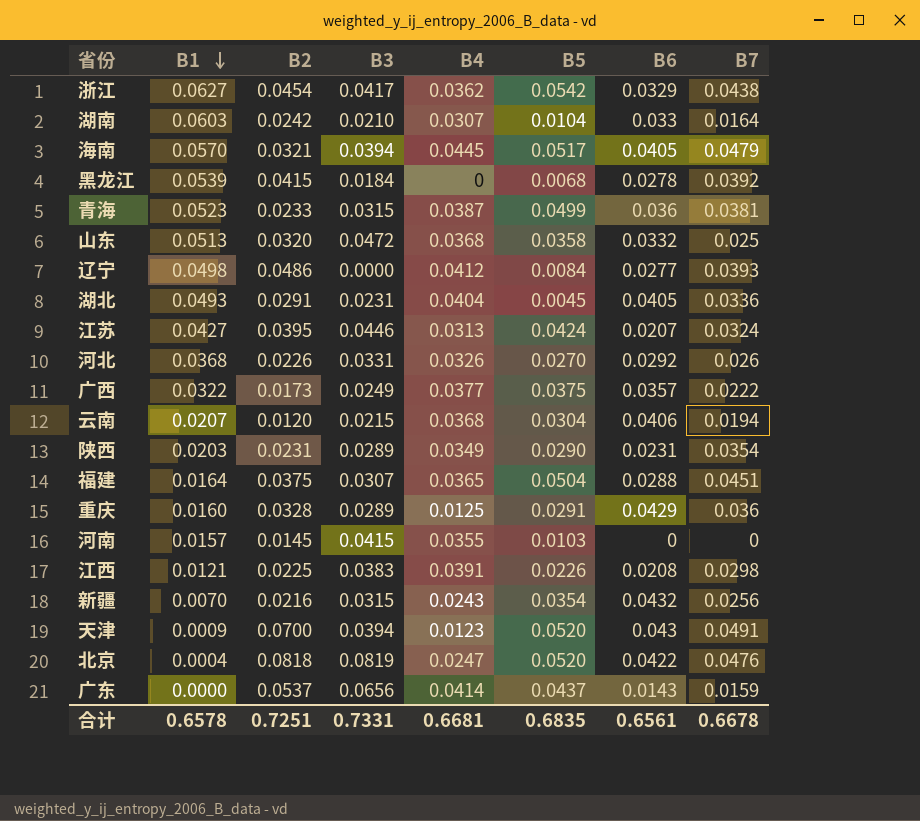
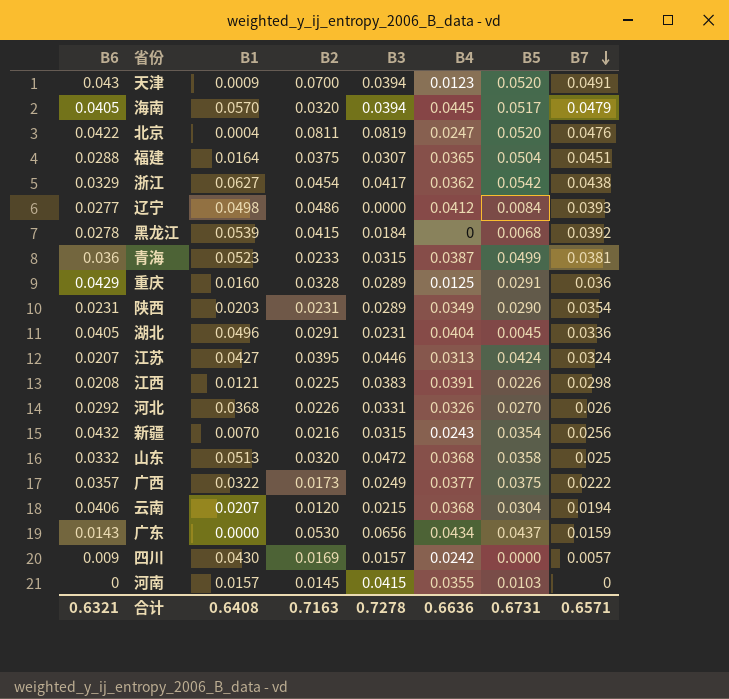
row order: B1 descending -> B7 descending
column B6 | position: 7 -> 1
row 湖南: 0.0603 | 0.0242 | 0.0210 | 0.0307 | 0.0104 | 0.033 | 0.0164 -> none
海南 | B2: 0.0321 -> 0.0320
北京 | B2: 0.0818 -> 0.0811
湖北 | B1: 0.0493 -> 0.0496
广东 | B2: 0.0537 -> 0.0530
广东 | B4: 0.0414 -> 0.0434
row 四川: none -> 0.009 | 0.0430 | 0.0169 | 0.0157 | 0.0242 | 0.0000 | 0.0057
合计 | B6: 0.6561 -> 0.6321
合计 | B1: 0.6578 -> 0.6408
合计 | B2: 0.7251 -> 0.7163
合计 | B3: 0.7331 -> 0.7278
合计 | B4: 0.6681 -> 0.6636
合计 | B5: 0.6835 -> 0.6731
合计 | B7: 0.6678 -> 0.6571

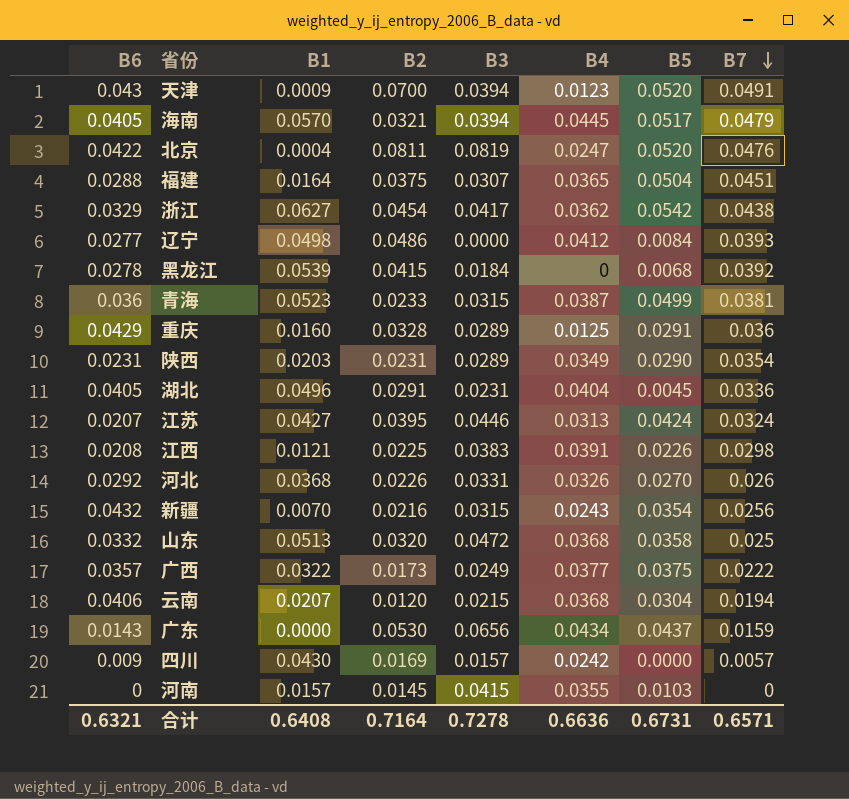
海南 | B2: 0.0320 -> 0.0321
合计 | B2: 0.7163 -> 0.7164

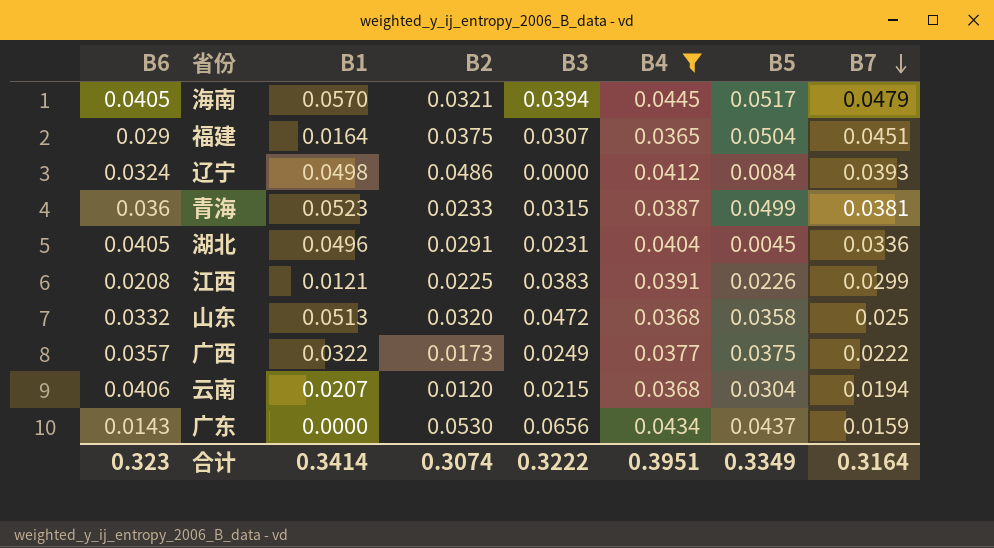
filter: none -> B4 >= 0.0365
福建 | B6: 0.0288 -> 0.029
辽宁 | B6: 0.0277 -> 0.0324
江西 | B7: 0.0298 -> 0.0299
合计 | B6: 0.6321 -> 0.323
合计 | B1: 0.6408 -> 0.3414
合计 | B2: 0.7164 -> 0.3074
合计 | B3: 0.7278 -> 0.3222
合计 | B4: 0.6636 -> 0.3951
合计 | B5: 0.6731 -> 0.3349
合计 | B7: 0.6571 -> 0.3164

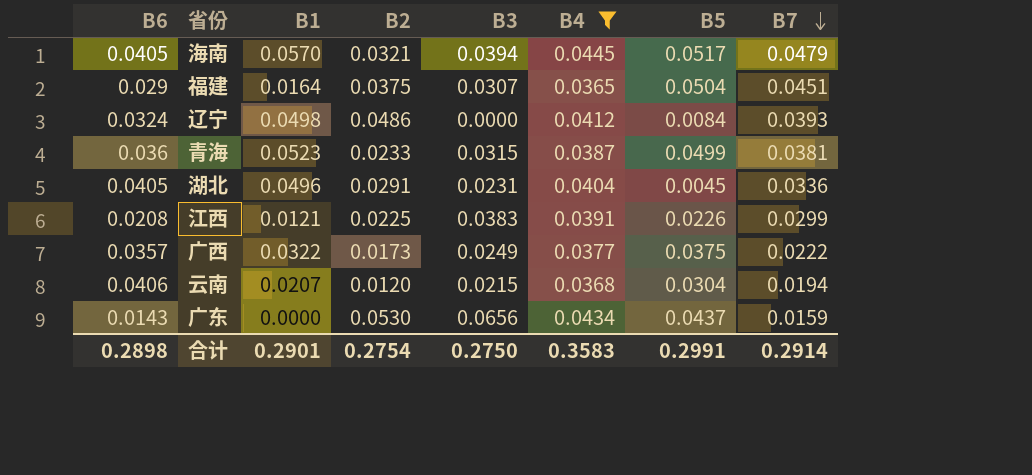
row 山东: 0.0332 | 0.0513 | 0.0320 | 0.0472 | 0.0368 | 0.0358 | 0.025 -> none
合计 | B6: 0.323 -> 0.2898
合计 | B1: 0.3414 -> 0.2901
合计 | B2: 0.3074 -> 0.2754
合计 | B3: 0.3222 -> 0.2750
合计 | B4: 0.3951 -> 0.3583
合计 | B5: 0.3349 -> 0.2991
合计 | B7: 0.3164 -> 0.2914

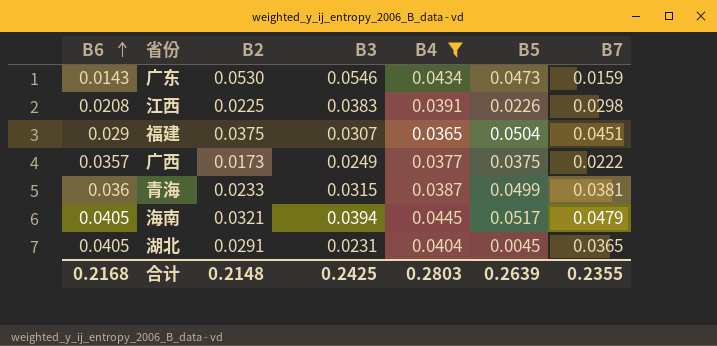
row order: B7 descending -> B6 ascending
column B1 | position: 3 -> none
row 辽宁: 0.0324 | 0.0498 | 0.0486 | 0.0000 | 0.0412 | 0.0084 | 0.0393 -> none
row 云南: 0.0406 | 0.0207 | 0.0120 | 0.0215 | 0.0368 | 0.0304 | 0.0194 -> none
广东 | B3: 0.0656 -> 0.0546
广东 | B5: 0.0437 -> 0.0473
江西 | B7: 0.0299 -> 0.0298
湖北 | B7: 0.0336 -> 0.0365
合计 | B6: 0.2898 -> 0.2168
合计 | B2: 0.2754 -> 0.2148
合计 | B3: 0.2750 -> 0.2425
合计 | B4: 0.3583 -> 0.2803
合计 | B5: 0.2991 -> 0.2639
合计 | B7: 0.2914 -> 0.2355

